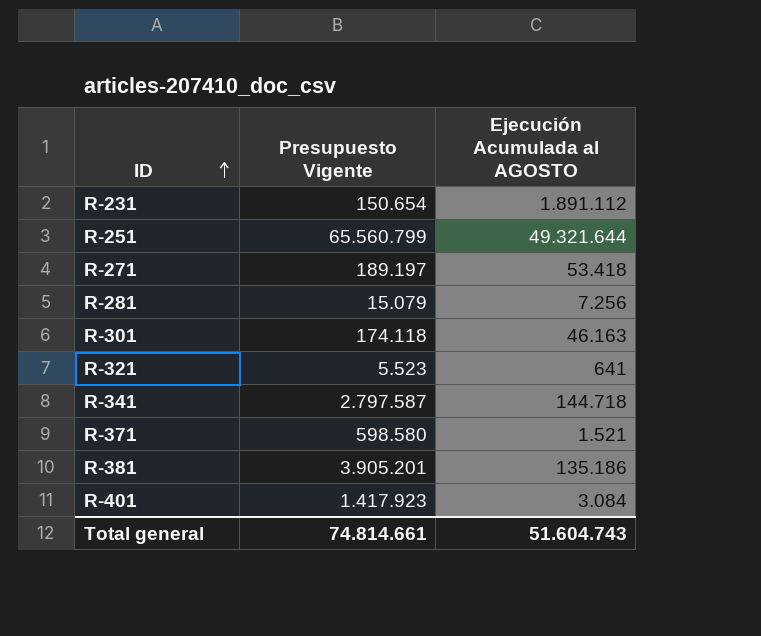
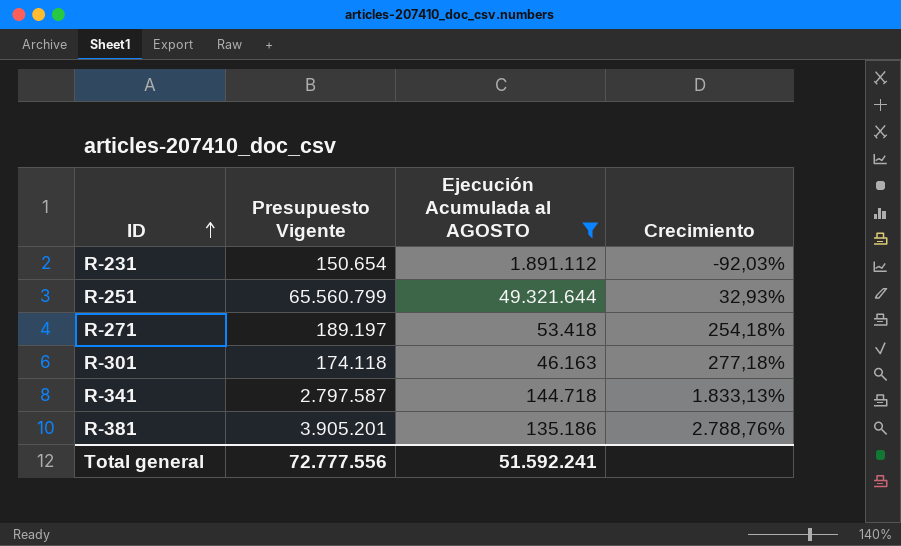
filter: none -> Ejecución Acumulada al AGOSTO >= 46.163
column Crecimiento | formula: none -> ([Presupuesto Vigente] - [Ejecución Acumulada al AGOSTO]) / [Ejecución Acumulada al AGOSTO]
Total general | Presupuesto Vigente: 74.814.661 -> 72.777.556
Total general | Ejecución Acumulada al AGOSTO: 51.604.743 -> 51.592.241

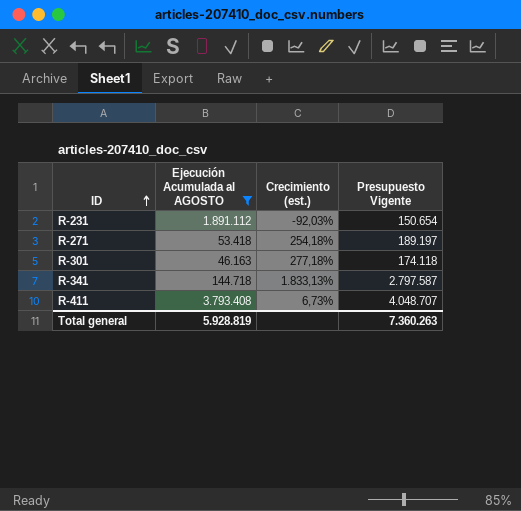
column name: Crecimiento -> Crecimiento (est.)
column Presupuesto Vigente | position: 2 -> 4
row R-251: 65.560.799 | 49.321.644 | 32,93% -> none
row R-381: 3.905.201 | 135.186 | 2.788,76% -> none
row R-411: none -> 3.793.408 | 6,73% | 4.048.707
Total general | Ejecución Acumulada al AGOSTO: 51.592.241 -> 5.928.819
Total general | Presupuesto Vigente: 72.777.556 -> 7.360.263

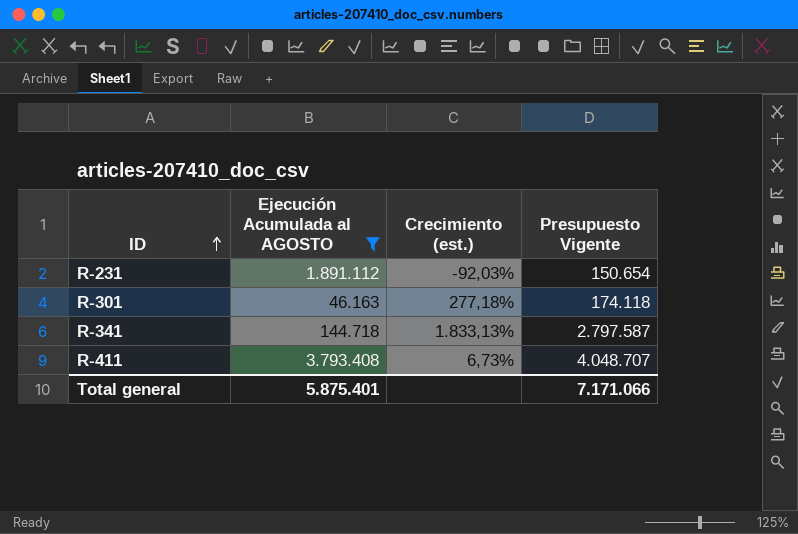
row R-271: 53.418 | 254,18% | 189.197 -> none
Total general | Ejecución Acumulada al AGOSTO: 5.928.819 -> 5.875.401
Total general | Presupuesto Vigente: 7.360.263 -> 7.171.066

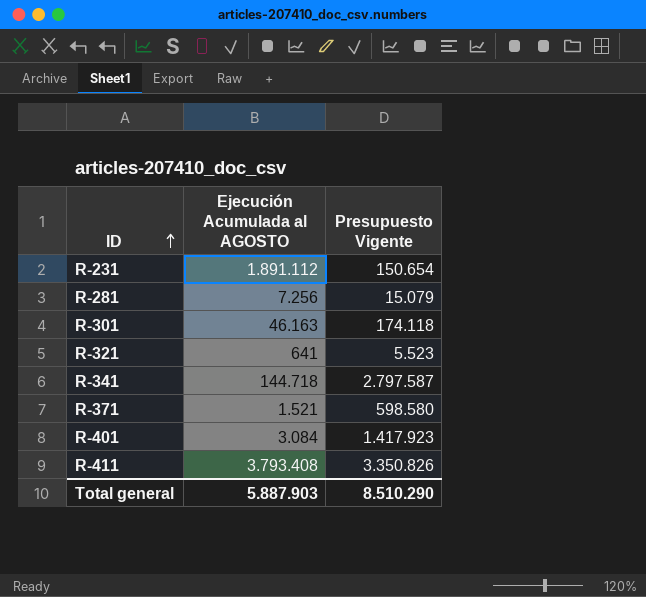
filter: Ejecución Acumulada al AGOSTO >= 46.163 -> none
column Crecimiento (est.) | formula: ([Presupuesto Vigente] - [Ejecución Acumulada al AGOSTO]) / [Ejecución Acumulada al AGOSTO] -> none
R-411 | Presupuesto Vigente: 4.048.707 -> 3.350.826
Total general | Ejecución Acumulada al AGOSTO: 5.875.401 -> 5.887.903
Total general | Presupuesto Vigente: 7.171.066 -> 8.510.290

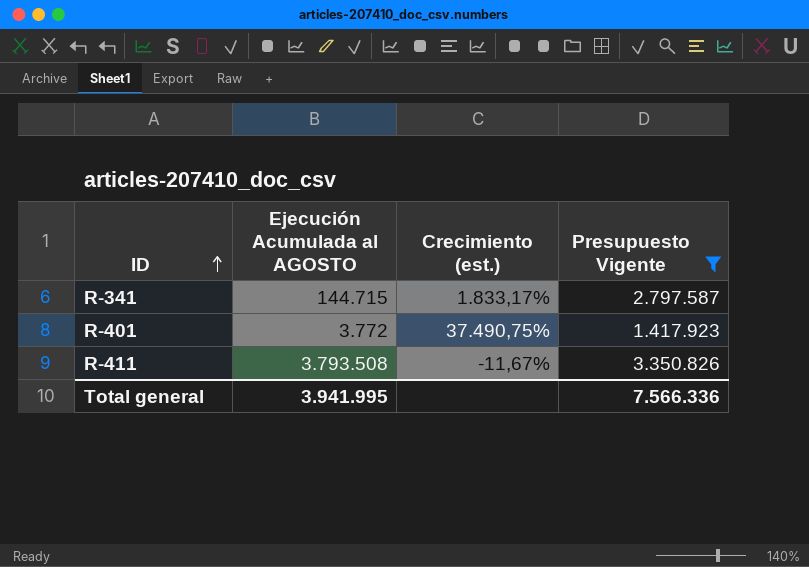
filter: none -> Presupuesto Vigente >= 1.417.923
column Crecimiento (est.) | formula: none -> ([Presupuesto Vigente] - [Ejecución Acumulada al AGOSTO]) / [Ejecución Acumulada al AGOSTO]
R-341 | Ejecución Acumulada al AGOSTO: 144.718 -> 144.715
R-401 | Ejecución Acumulada al AGOSTO: 3.084 -> 3.772
R-411 | Ejecución Acumulada al AGOSTO: 3.793.408 -> 3.793.508
Total general | Ejecución Acumulada al AGOSTO: 5.887.903 -> 3.941.995
Total general | Presupuesto Vigente: 8.510.290 -> 7.566.336

